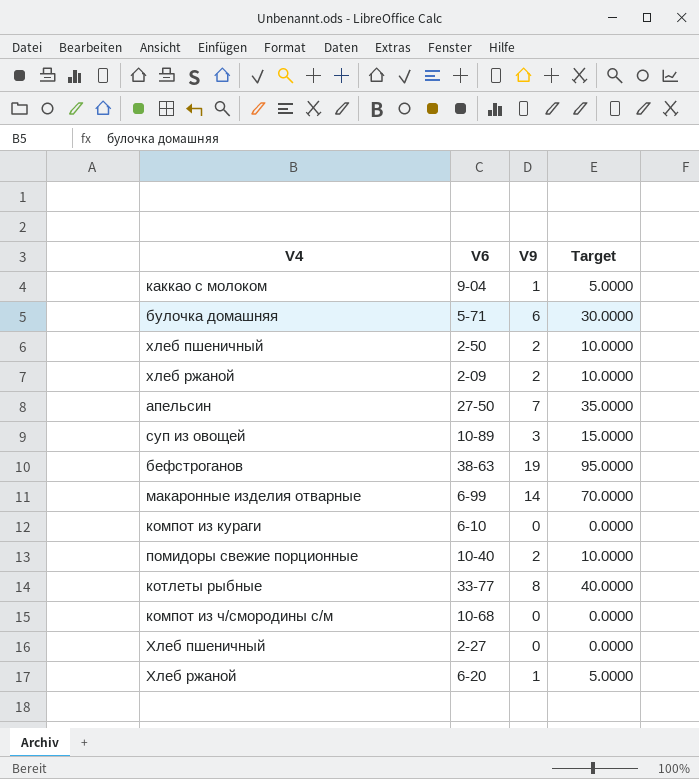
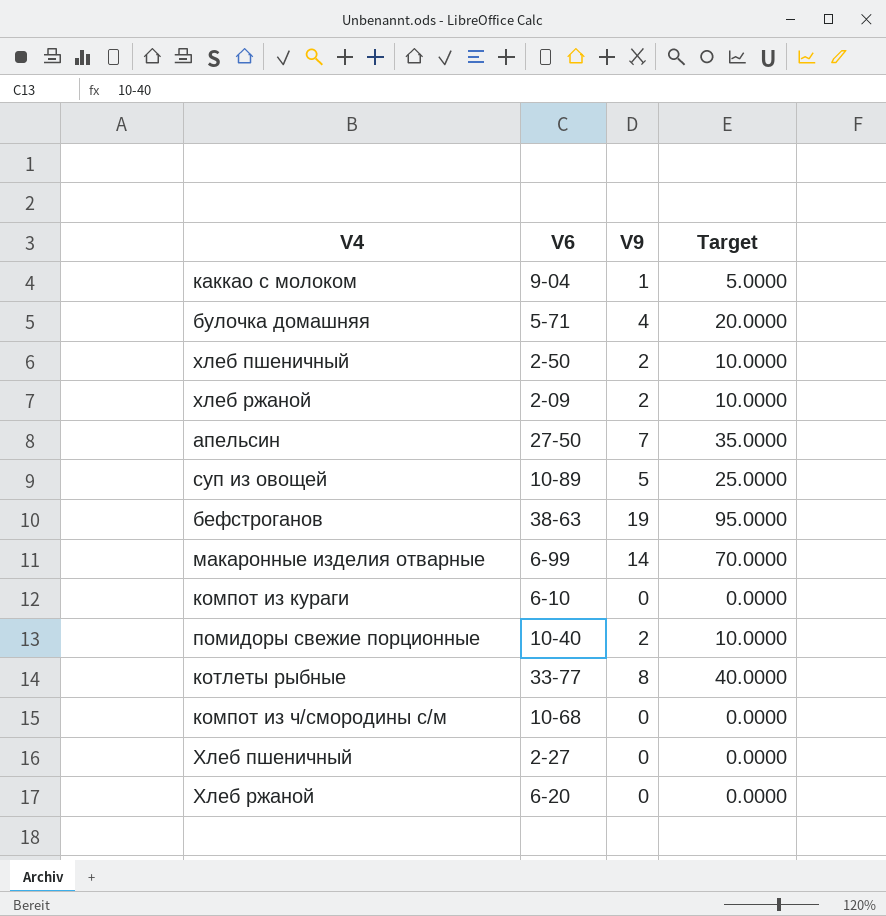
булочка домашняя | V9: 6 -> 4
булочка домашняя | Target: 30.0000 -> 20.0000
суп из овощей | V9: 3 -> 5
суп из овощей | Target: 15.0000 -> 25.0000
Хлеб ржаной | V9: 1 -> 0
Хлеб ржаной | Target: 5.0000 -> 0.0000

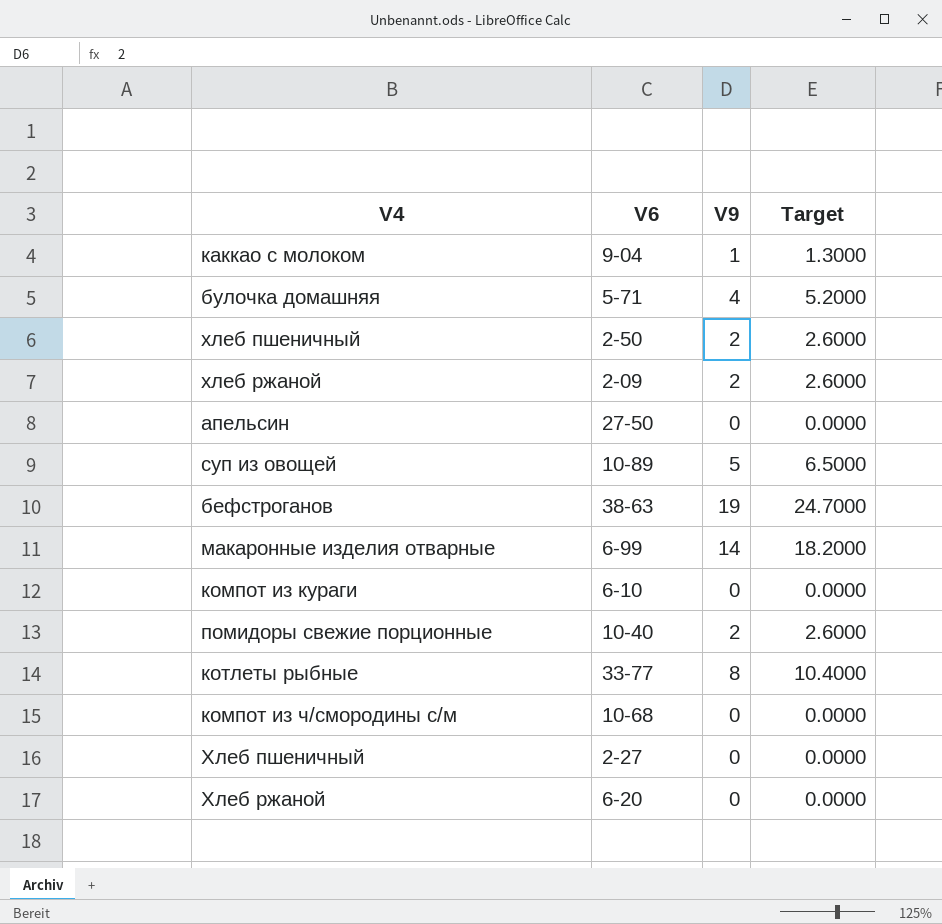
column Target | formula: [V9] * 5 -> [V9] * 1.3
апельсин | V9: 7 -> 0

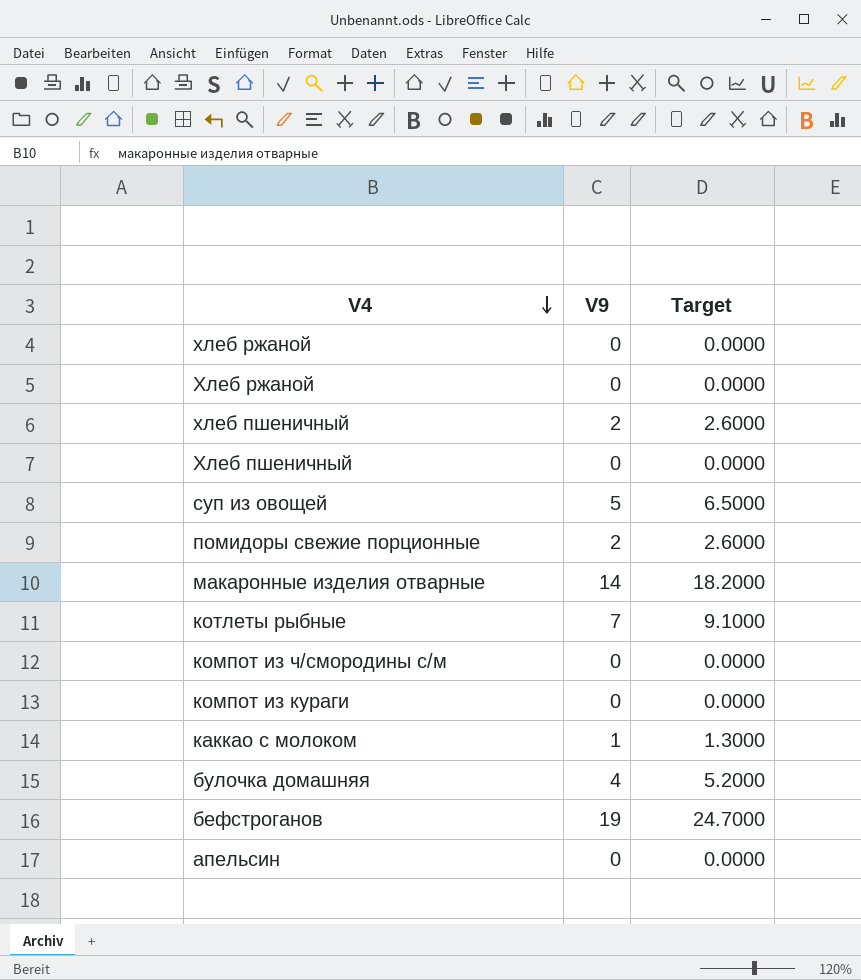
row order: none -> V4 descending
column V6 | position: 2 -> none
хлеб ржаной | V9: 2 -> 0
хлеб ржаной | Target: 2.6000 -> 0.0000
котлеты рыбные | V9: 8 -> 7
котлеты рыбные | Target: 10.4000 -> 9.1000

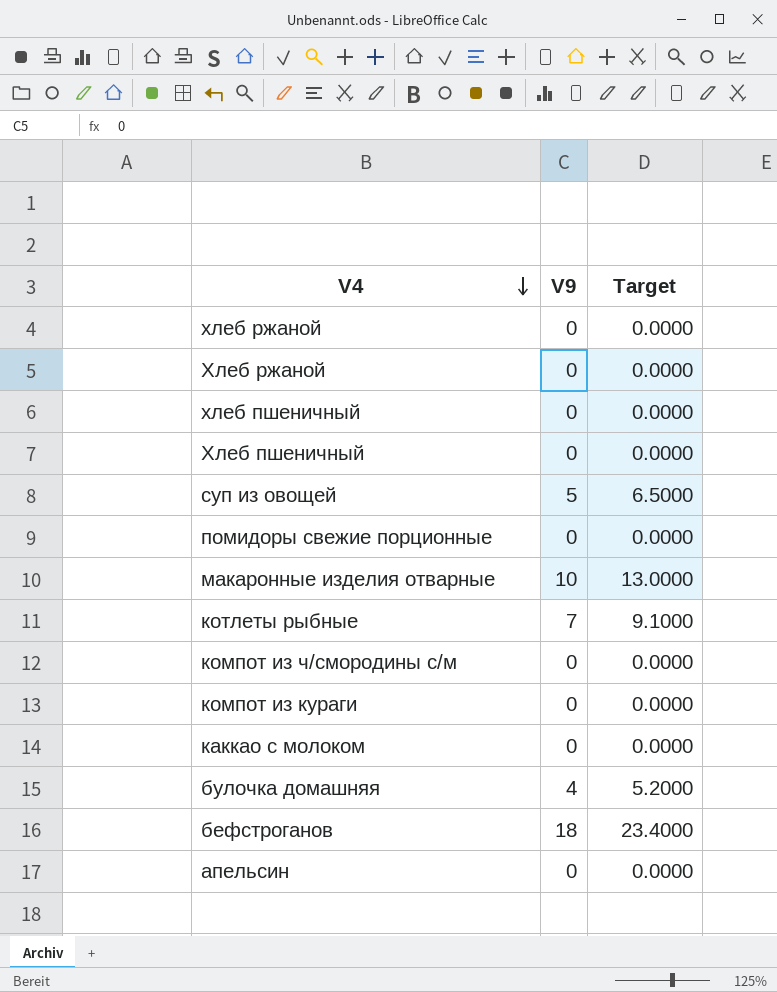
хлеб пшеничный | V9: 2 -> 0
хлеб пшеничный | Target: 2.6000 -> 0.0000
помидоры свежие порционные | V9: 2 -> 0
помидоры свежие порционные | Target: 2.6000 -> 0.0000
макаронные изделия отварные | V9: 14 -> 10
макаронные изделия отварные | Target: 18.2000 -> 13.0000
каккао с молоком | V9: 1 -> 0
каккао с молоком | Target: 1.3000 -> 0.0000
бефстроганов | V9: 19 -> 18
бефстроганов | Target: 24.7000 -> 23.4000

